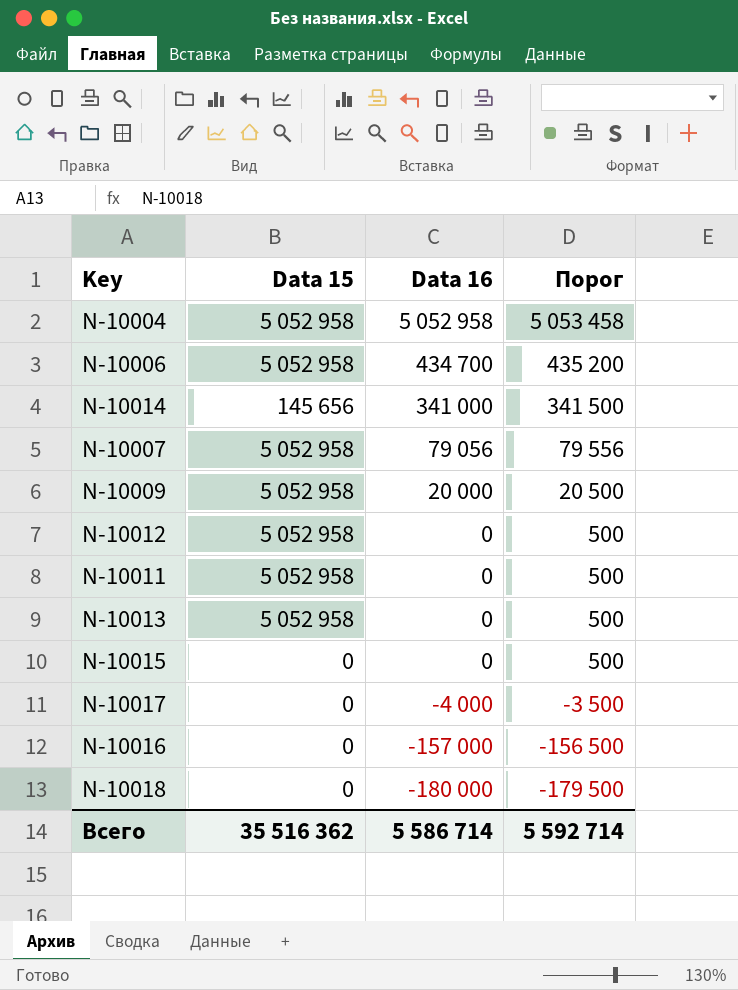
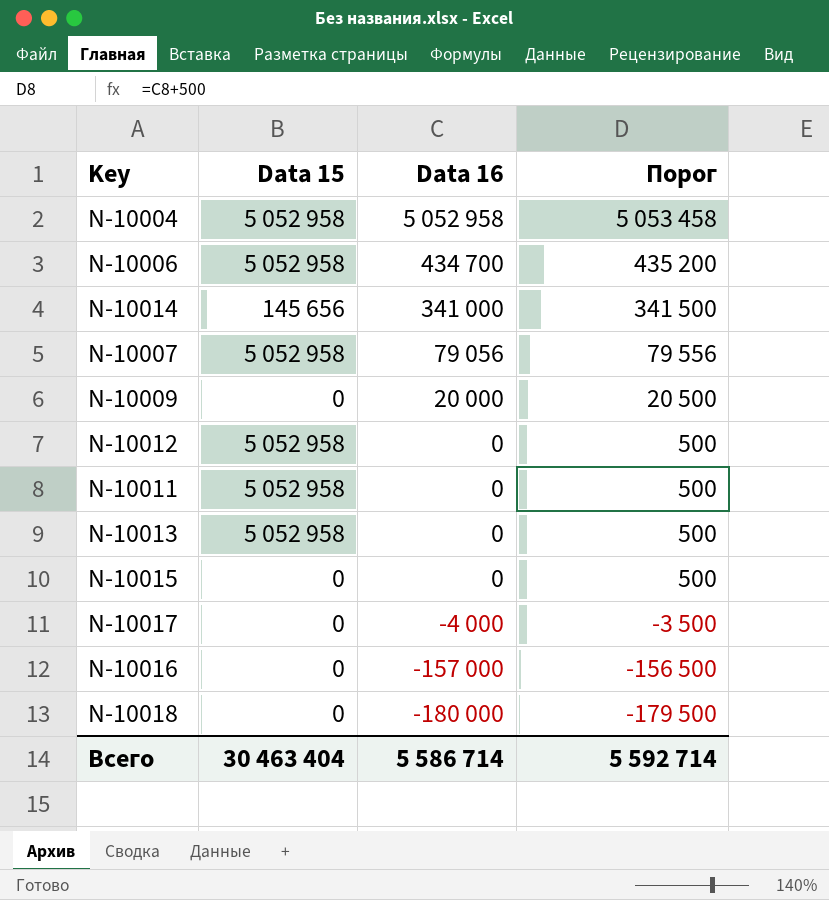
N-10009 | Data 15: 5 052 958 -> 0
Всего | Data 15: 35 516 362 -> 30 463 404

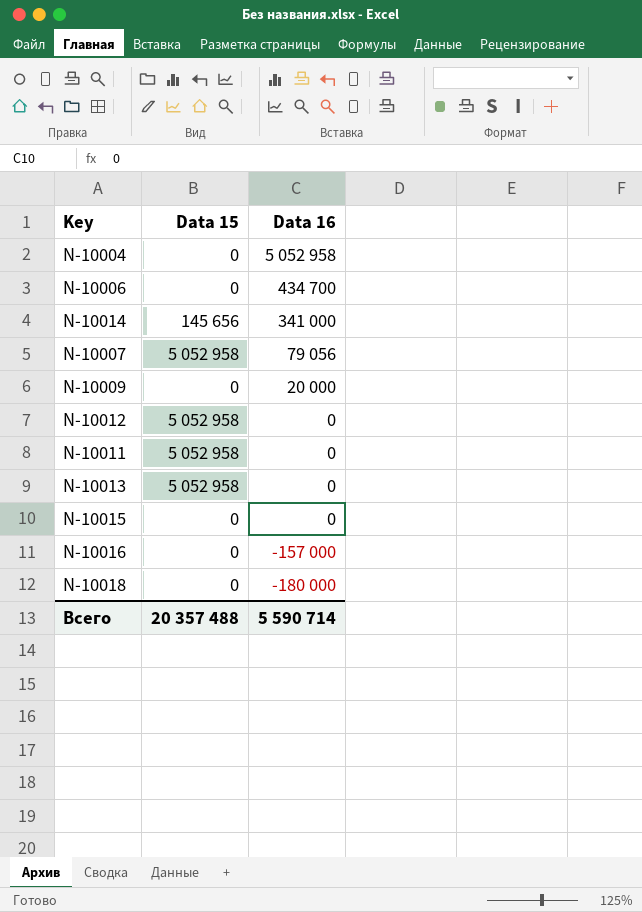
column Порог | formula: [Data 16] + 500 -> none
row N-10017: 0 | -4 000 | -3 500 -> none
N-10004 | Data 15: 5 052 958 -> 0
N-10006 | Data 15: 5 052 958 -> 0
Всего | Data 15: 30 463 404 -> 20 357 488
Всего | Data 16: 5 586 714 -> 5 590 714

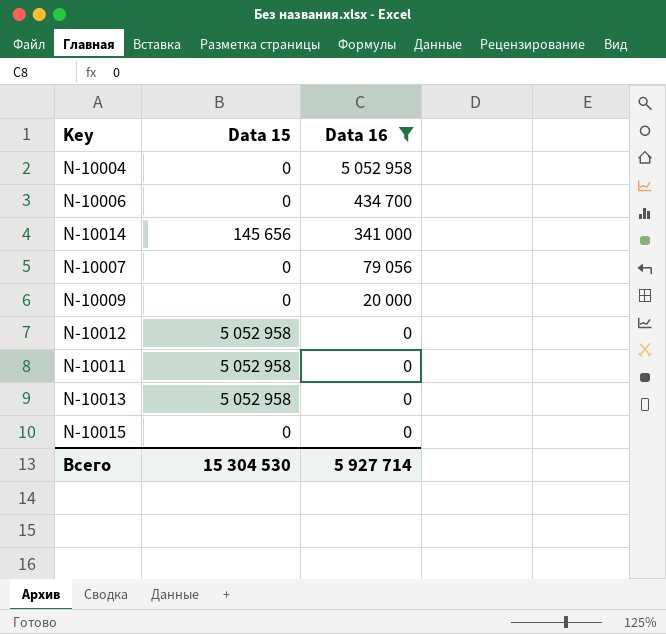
filter: none -> Data 16 >= 0
N-10007 | Data 15: 5 052 958 -> 0
Всего | Data 15: 20 357 488 -> 15 304 530
Всего | Data 16: 5 590 714 -> 5 927 714

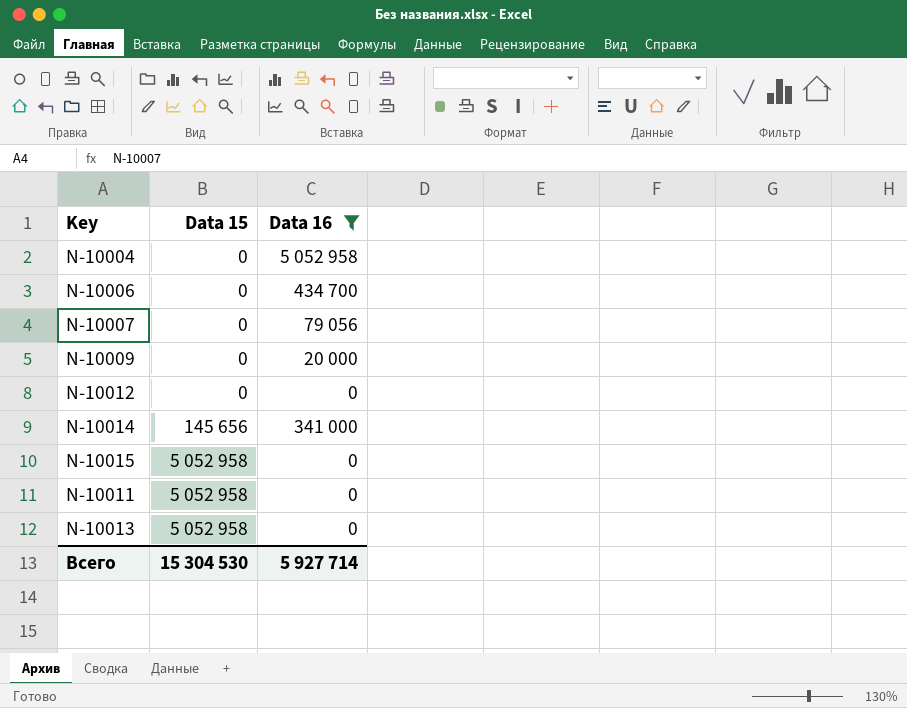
row order: Data 16 descending -> Data 15 ascending
N-10012 | Data 15: 5 052 958 -> 0
N-10015 | Data 15: 0 -> 5 052 958

